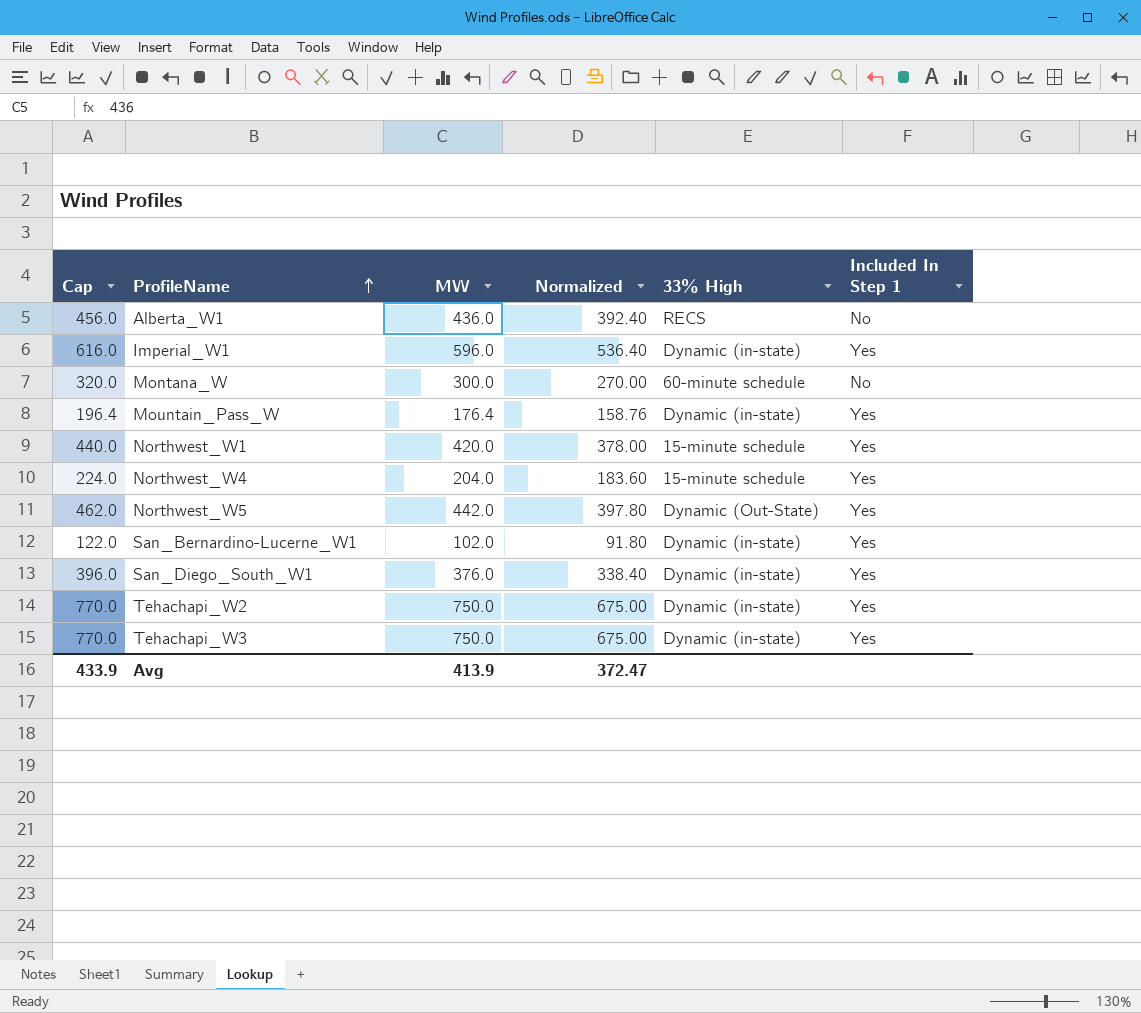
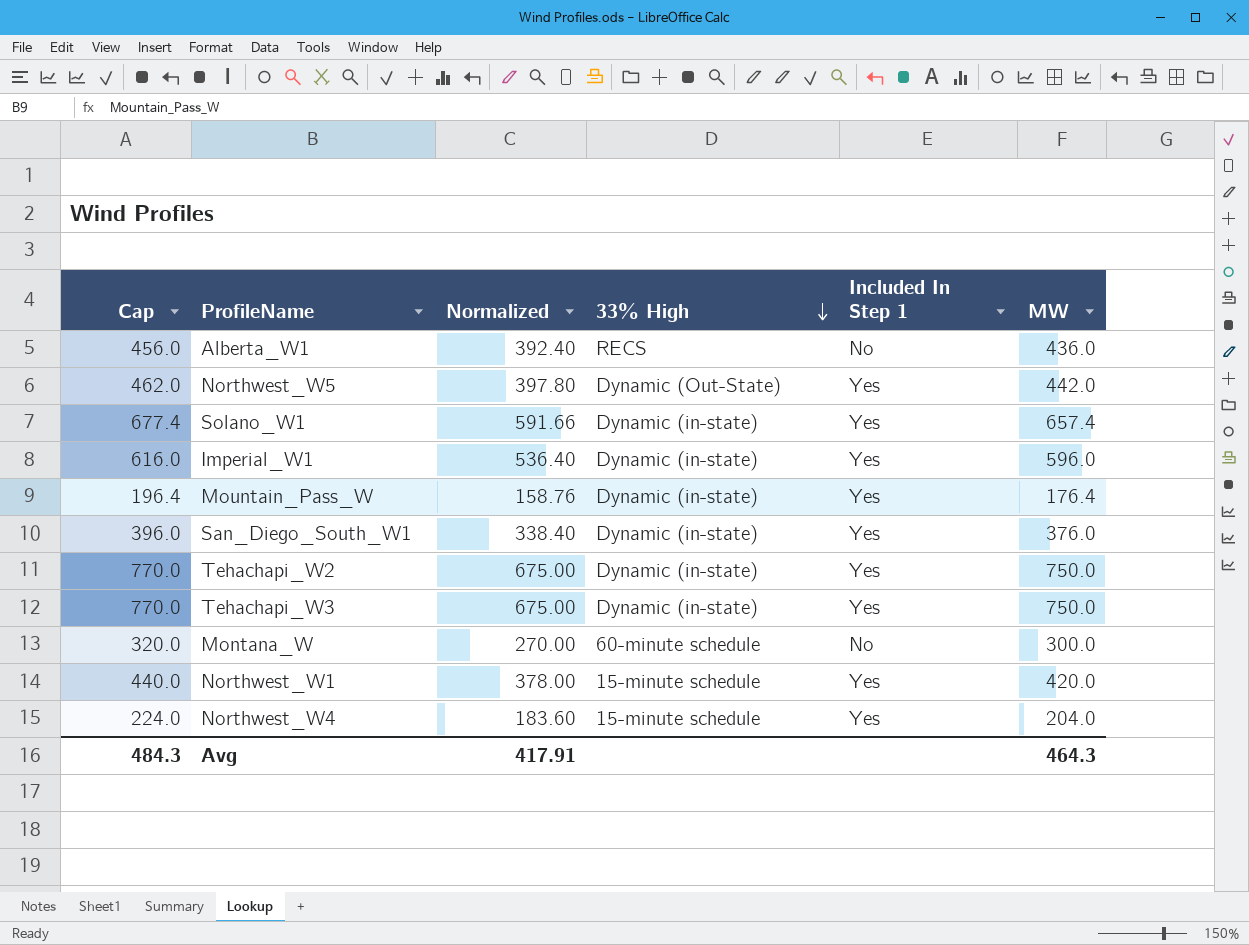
row order: ProfileName ascending -> 33% High descending
column MW | position: 3 -> 6
row San_Bernardino-Lucerne_W1: 122.0 | 102.0 | 91.80 | Dynamic (in-state) | Yes -> none
row Solano_W1: none -> 677.4 | 591.66 | Dynamic (in-state) | Yes | 657.4
Avg | Cap: 433.9 -> 484.3
Avg | Normalized: 372.47 -> 417.91
Avg | MW: 413.9 -> 464.3

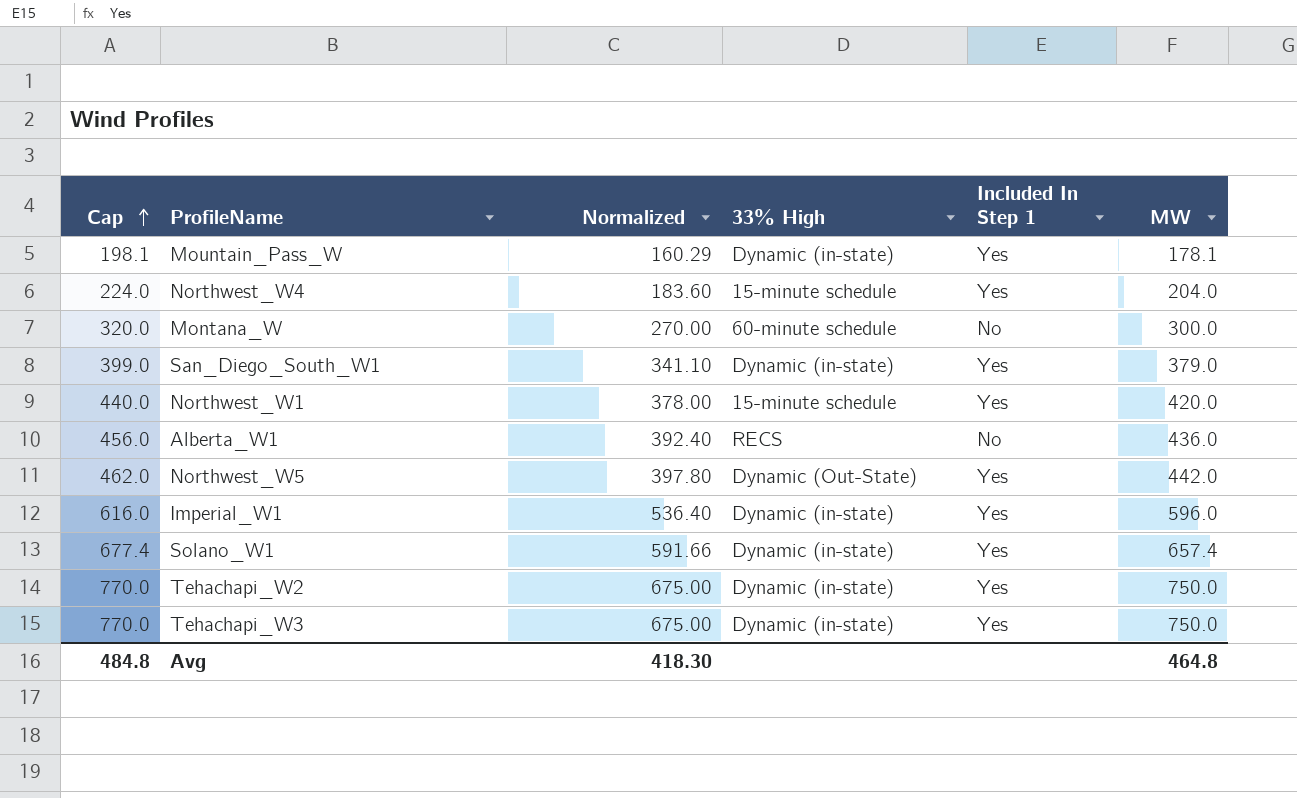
row order: 33% High descending -> Cap ascending
Mountain_Pass_W | Cap: 196.4 -> 198.1
Mountain_Pass_W | Normalized: 158.76 -> 160.29
Mountain_Pass_W | MW: 176.4 -> 178.1
San_Diego_South_W1 | Cap: 396.0 -> 399.0
San_Diego_South_W1 | Normalized: 338.40 -> 341.10
San_Diego_South_W1 | MW: 376.0 -> 379.0
Avg | Cap: 484.3 -> 484.8
Avg | Normalized: 417.91 -> 418.30
Avg | MW: 464.3 -> 464.8

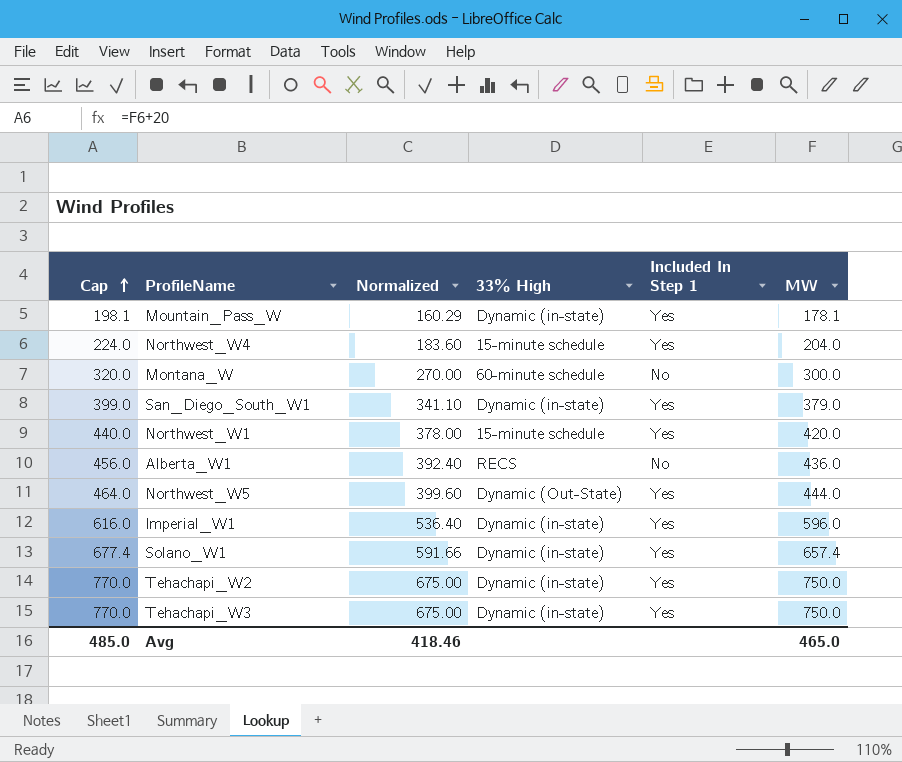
Northwest_W5 | Cap: 462.0 -> 464.0
Northwest_W5 | Normalized: 397.80 -> 399.60
Northwest_W5 | MW: 442.0 -> 444.0
Avg | Cap: 484.8 -> 485.0
Avg | Normalized: 418.30 -> 418.46
Avg | MW: 464.8 -> 465.0

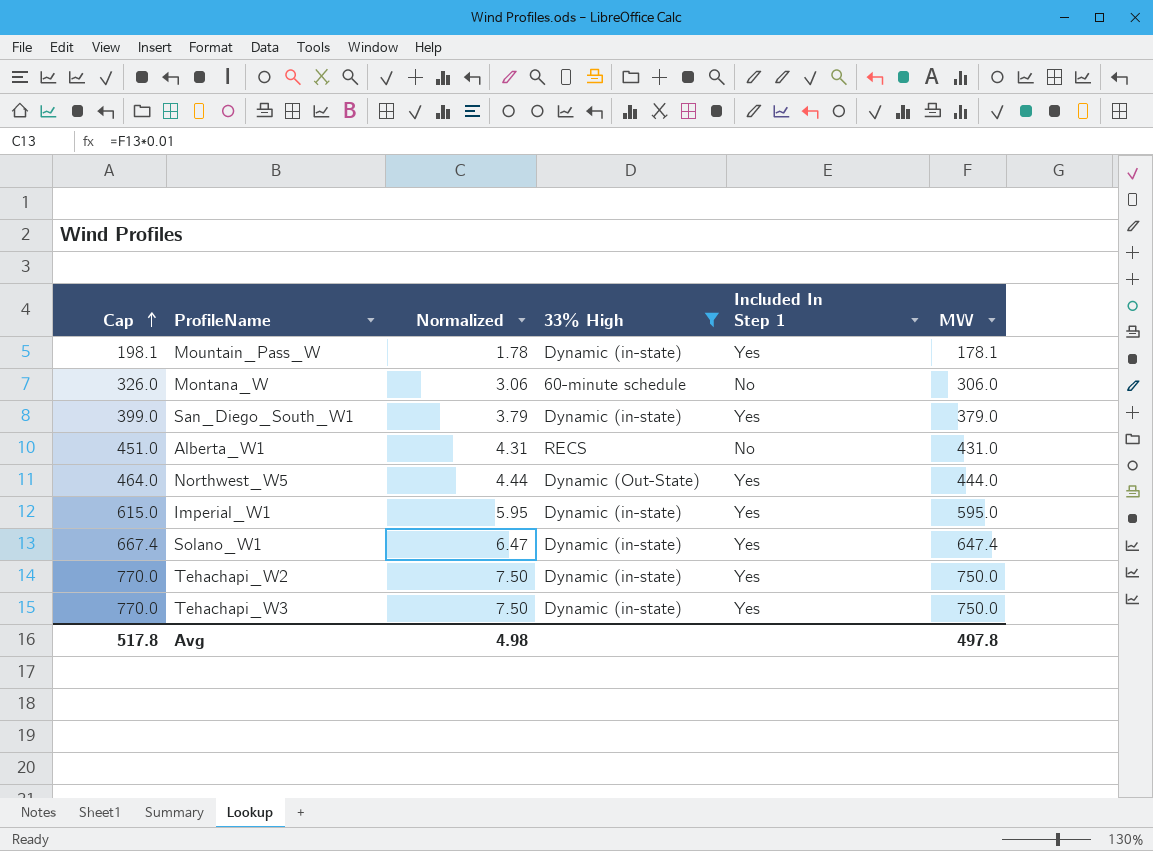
filter: none -> 33% High != 15-minute schedule
column Normalized | formula: [MW] * 0.9 -> [MW] * 0.01
Montana_W | Cap: 320.0 -> 326.0
Montana_W | MW: 300.0 -> 306.0
Alberta_W1 | Cap: 456.0 -> 451.0
Alberta_W1 | MW: 436.0 -> 431.0
Imperial_W1 | Cap: 616.0 -> 615.0
Imperial_W1 | MW: 596.0 -> 595.0
Solano_W1 | Cap: 677.4 -> 667.4
Solano_W1 | MW: 657.4 -> 647.4
Avg | Cap: 485.0 -> 517.8
Avg | Normalized: 418.46 -> 4.98
Avg | MW: 465.0 -> 497.8

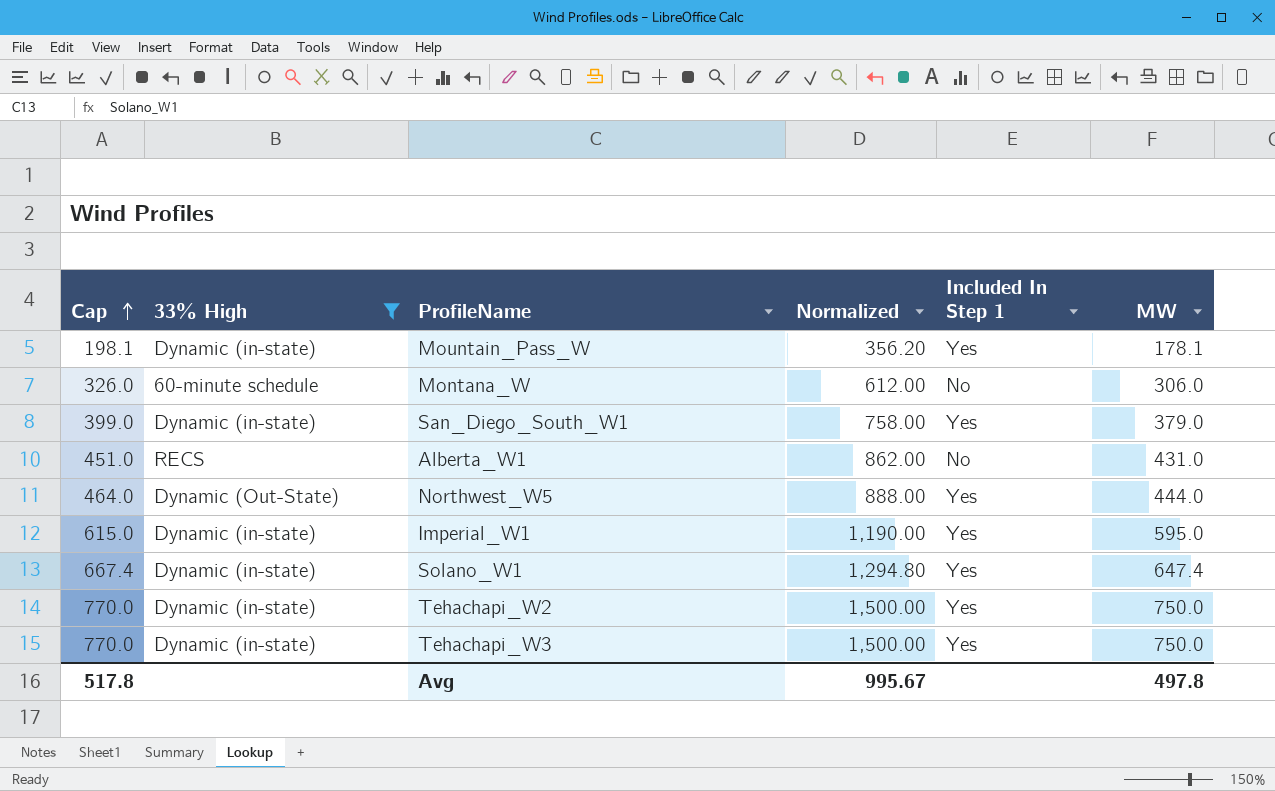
column 33% High | position: 4 -> 2
column Normalized | formula: [MW] * 0.01 -> [MW] * 2
Avg | Normalized: 4.98 -> 995.67

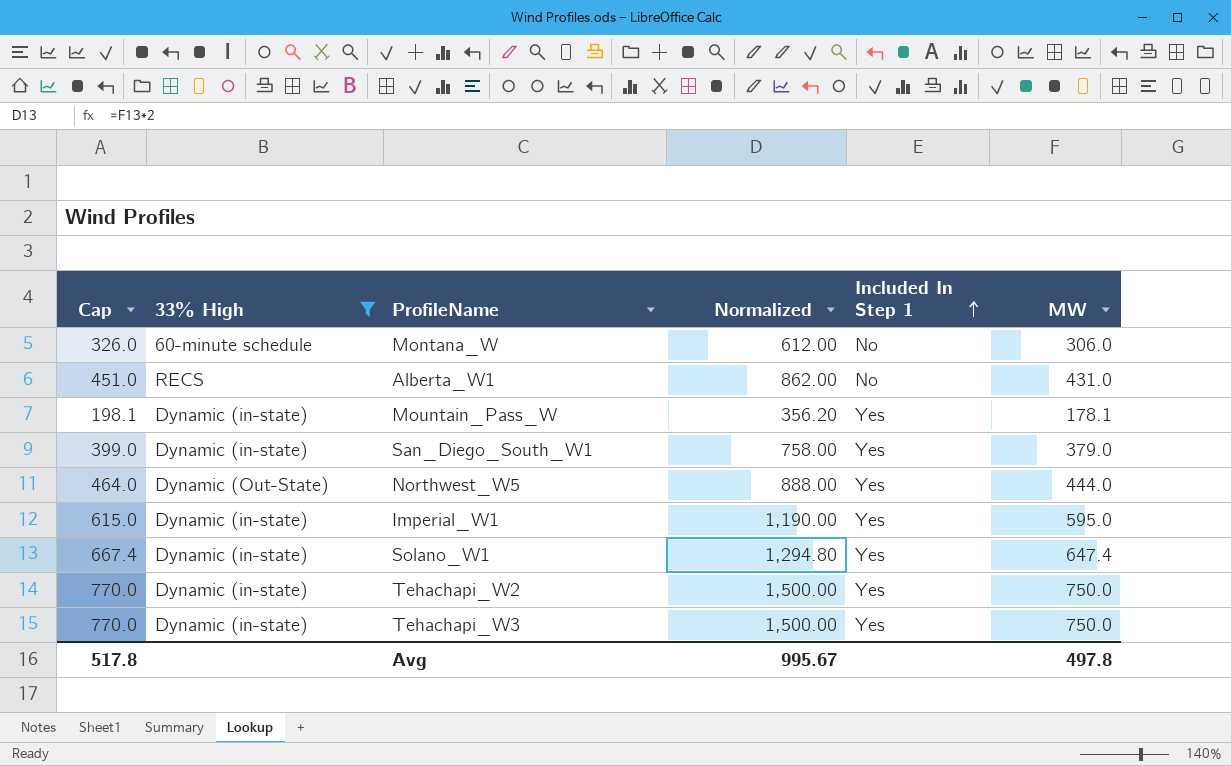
row order: Cap ascending -> Included In Step 1 ascending

